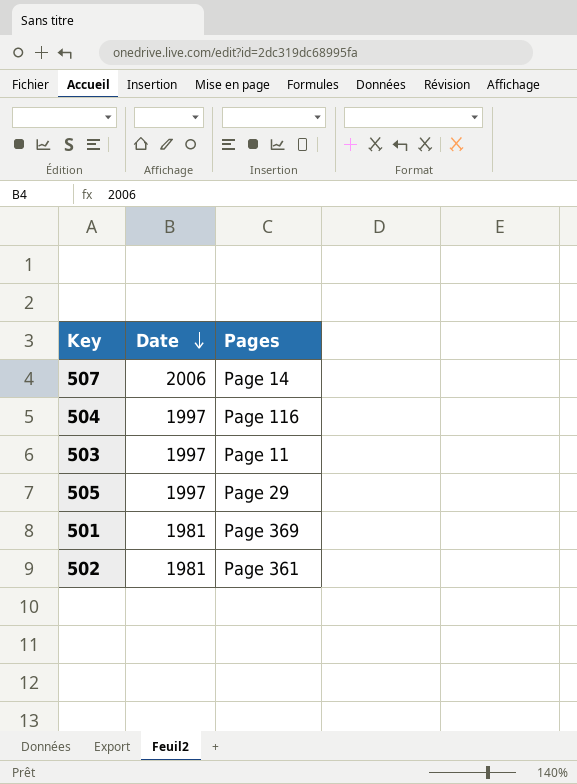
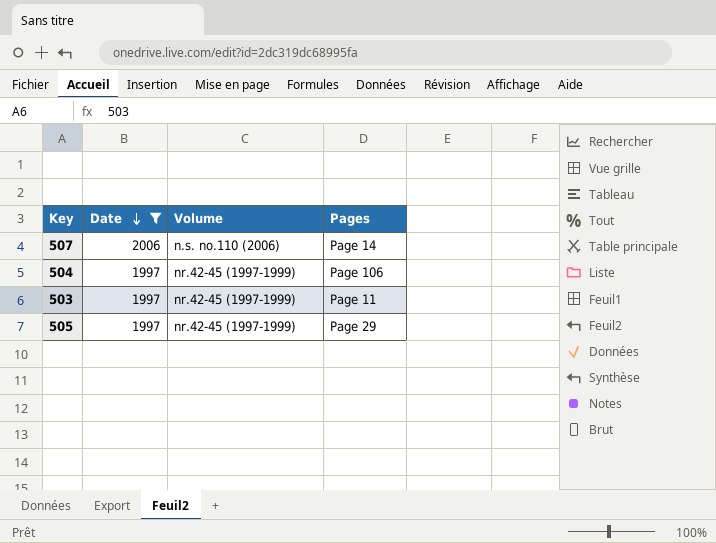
filter: none -> Date != 1981
column Volume | position: none -> 3
504 | Pages: Page 116 -> Page 106

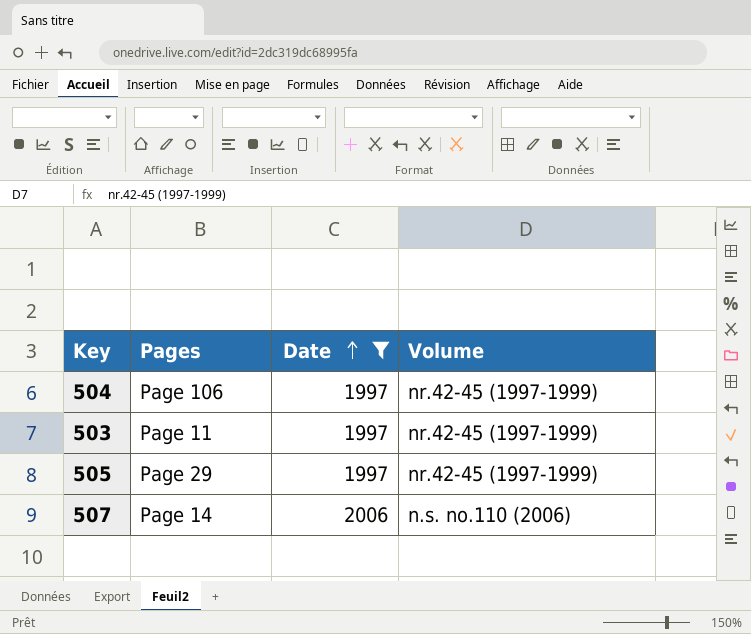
row order: Date descending -> Date ascending
column Pages | position: 4 -> 2

